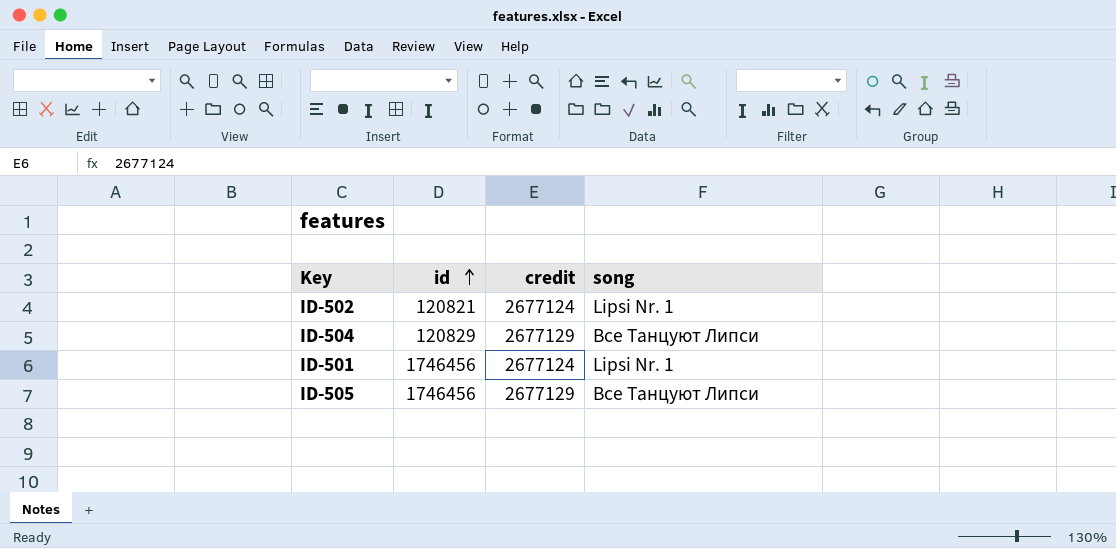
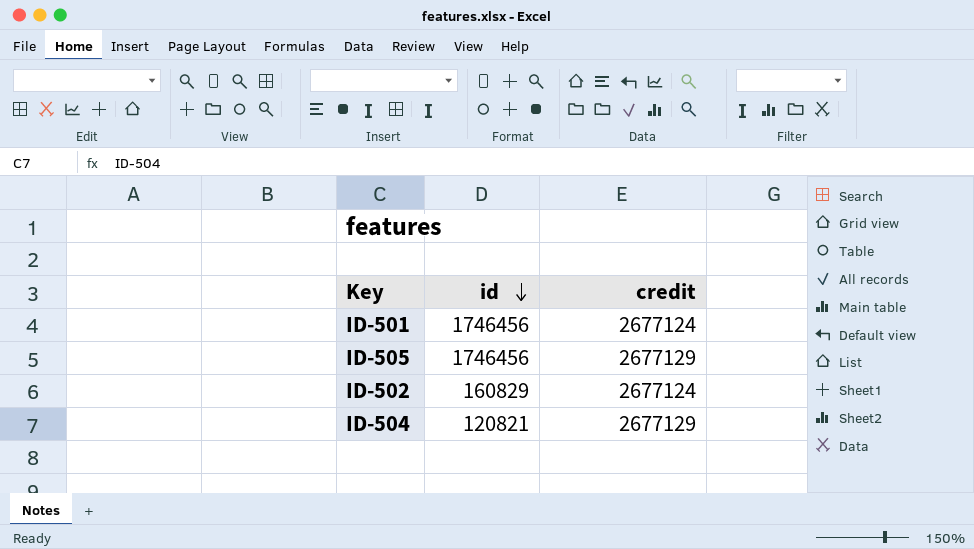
row order: id ascending -> id descending
column song | position: 4 -> none
ID-502 | id: 120821 -> 160829
ID-504 | id: 120829 -> 120821

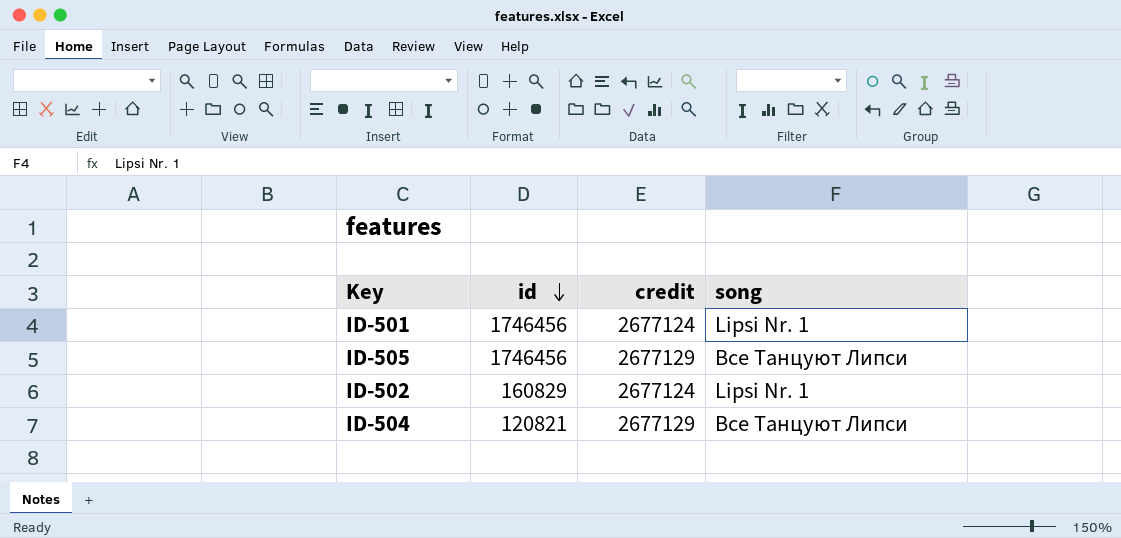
column song | position: none -> 4

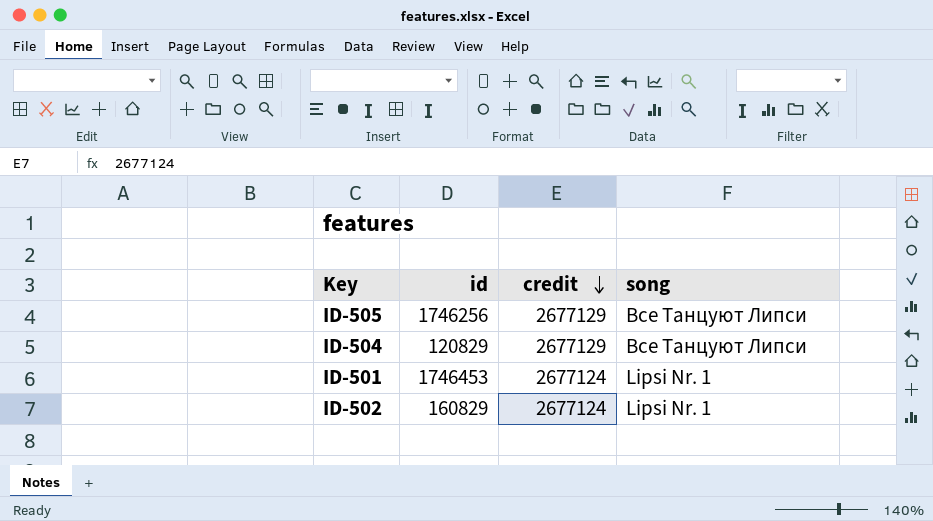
row order: id descending -> credit descending
ID-505 | id: 1746456 -> 1746256
ID-504 | id: 120821 -> 120829
ID-501 | id: 1746456 -> 1746453

